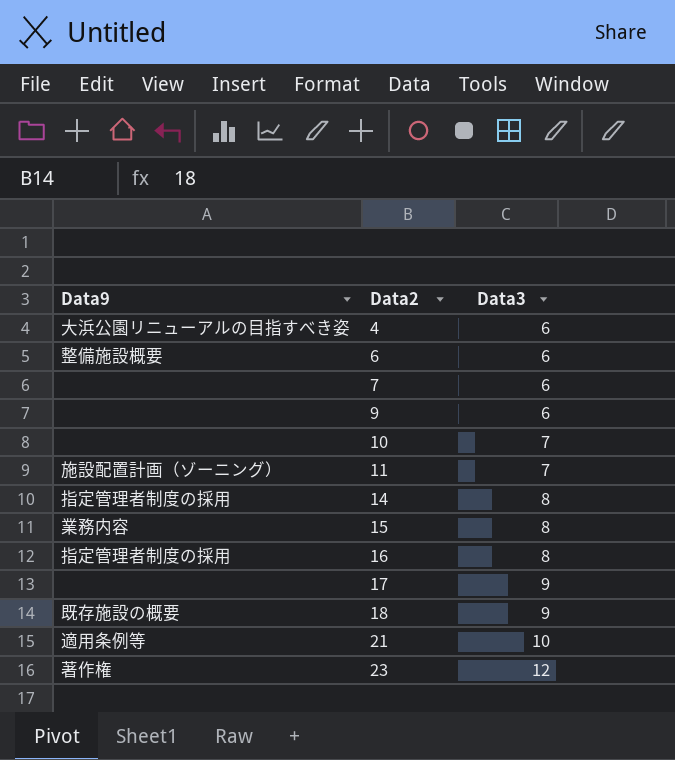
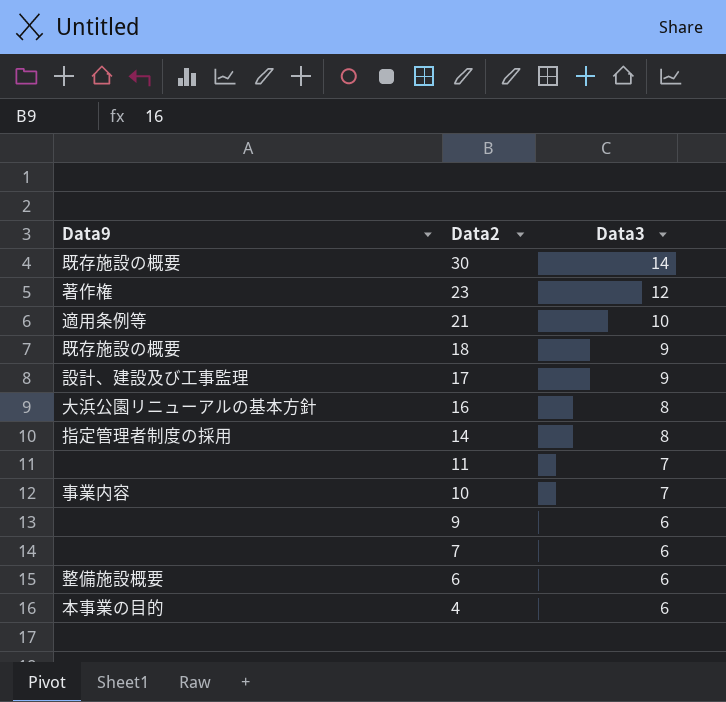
row order: Data2 ascending -> Data2 descending
row 15: 業務内容 | 8 -> none
row 30: none -> 既存施設の概要 | 14
17 | Data9: none -> 設計、建設及び工事監理
16 | Data9: 指定管理者制度の採用 -> 大浜公園リニューアルの基本方針
11 | Data9: 施設配置計画（ゾーニング） -> none
10 | Data9: none -> 事業内容
4 | Data9: 大浜公園リニューアルの目指すべき姿 -> 本事業の目的

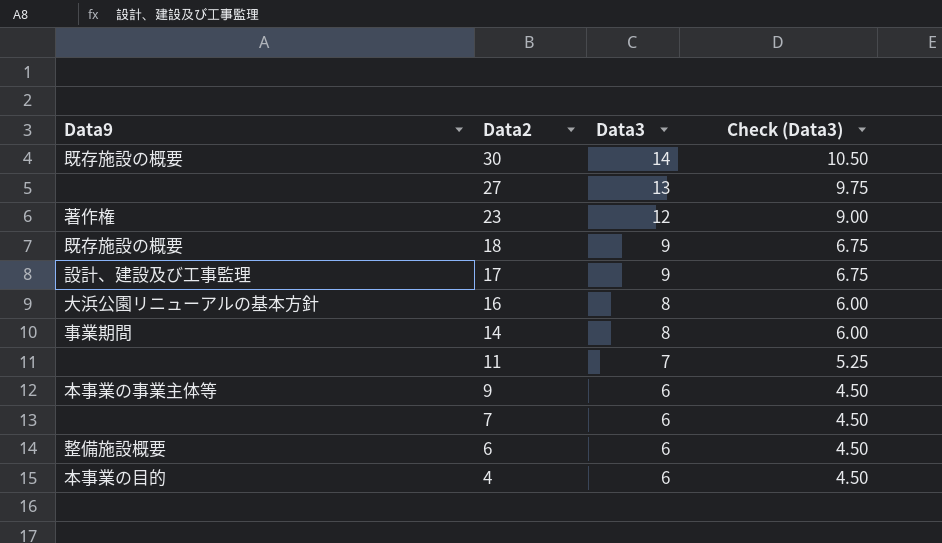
column Check (Data3) | formula: none -> [Data3] * 0.75
row 21: 適用条例等 | 10 -> none
row 10: 事業内容 | 7 -> none
row 27: none -> none | 13 | 9.75
14 | Data9: 指定管理者制度の採用 -> 事業期間
9 | Data9: none -> 本事業の事業主体等

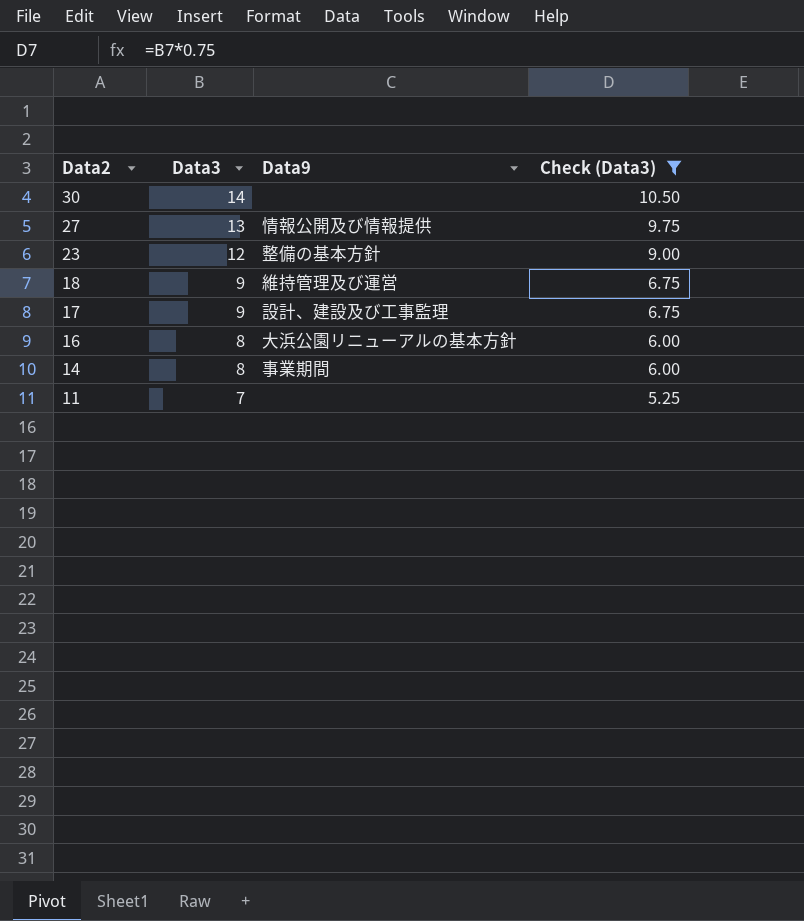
filter: none -> Check (Data3) != 4.50
column Data9 | position: 1 -> 3
30 | Data9: 既存施設の概要 -> none
27 | Data9: none -> 情報公開及び情報提供
23 | Data9: 著作権 -> 整備の基本方針
18 | Data9: 既存施設の概要 -> 維持管理及び運営

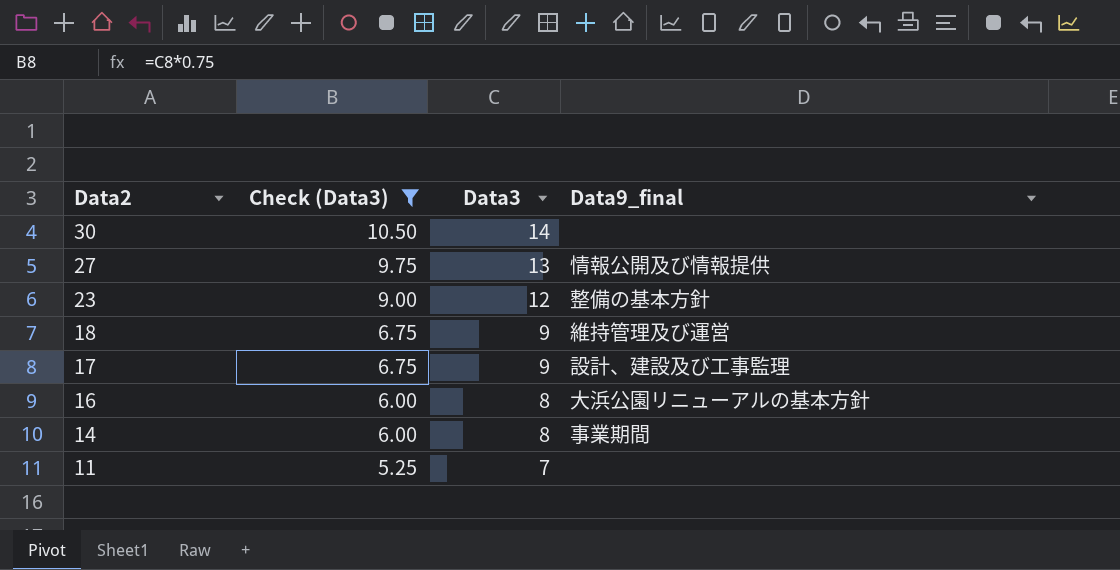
column Check (Data3) | position: 4 -> 2
column name: Data9 -> Data9_final

